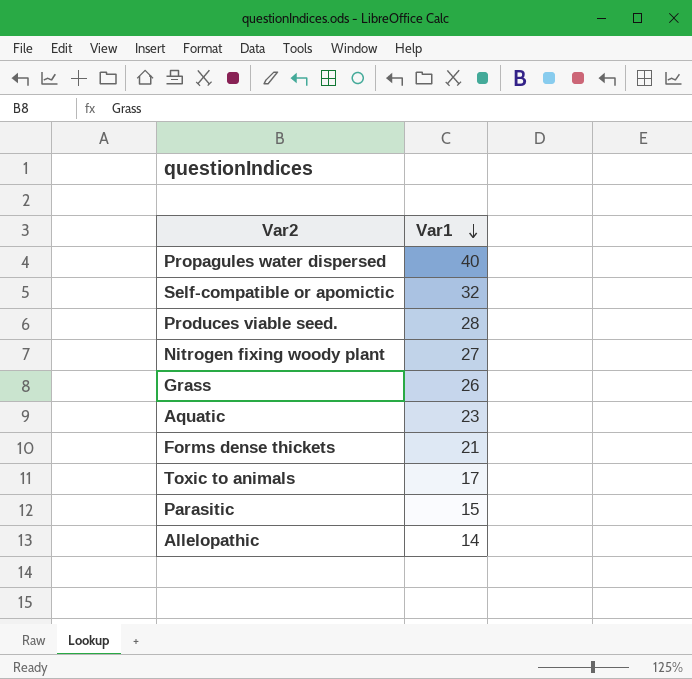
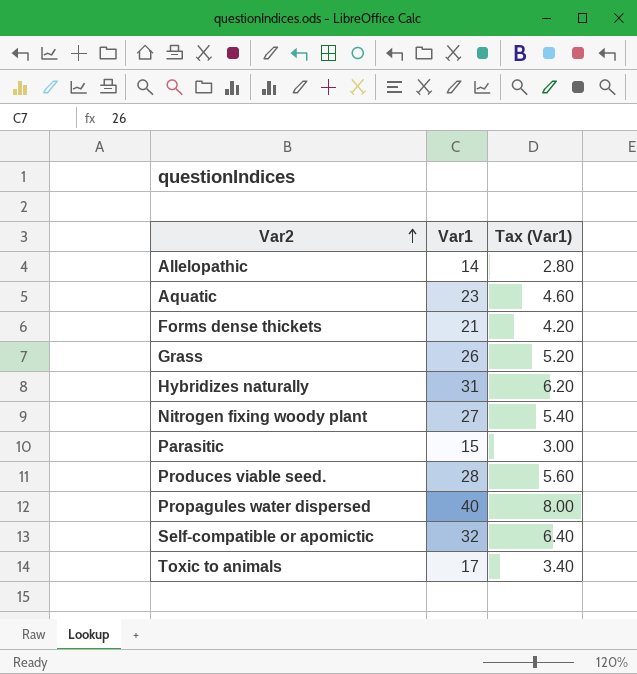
row order: Var1 descending -> Var2 ascending
column Tax (Var1) | formula: none -> [Var1] * 0.2
row Hybridizes naturally: none -> 31 | 6.20

